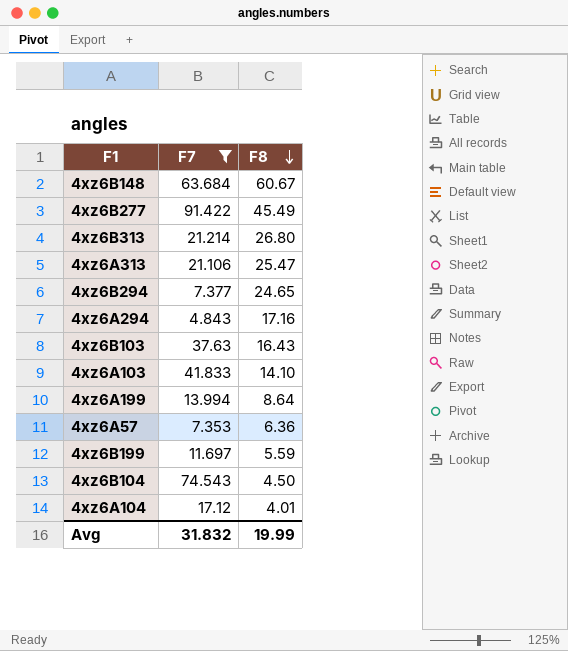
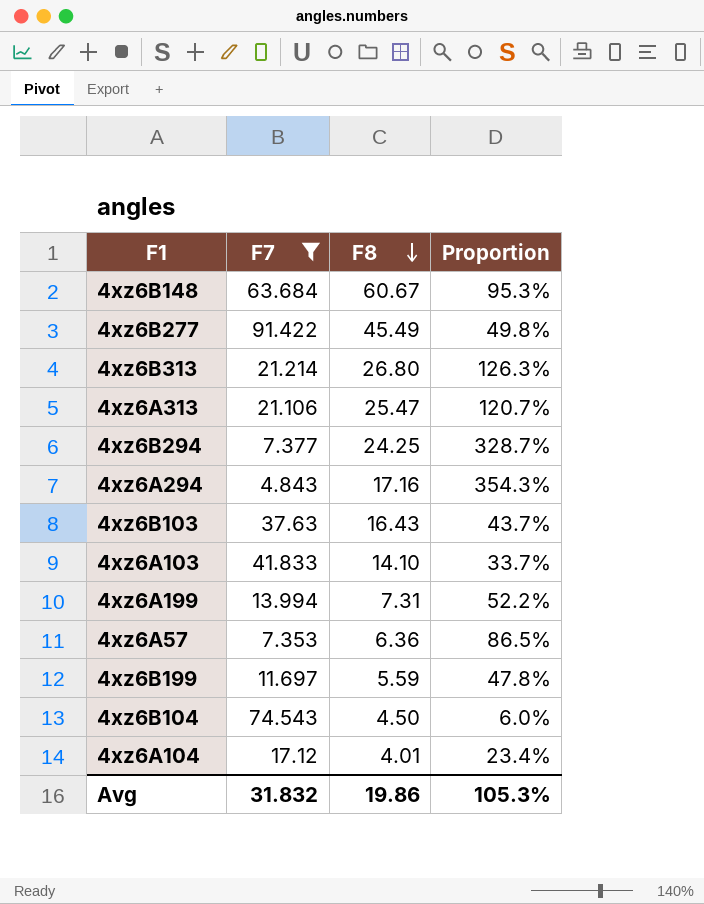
column Proportion | formula: none -> [F8] / [F7]
4xz6B294 | F8: 24.65 -> 24.25
4xz6A199 | F8: 8.64 -> 7.31
Avg | F8: 19.99 -> 19.86

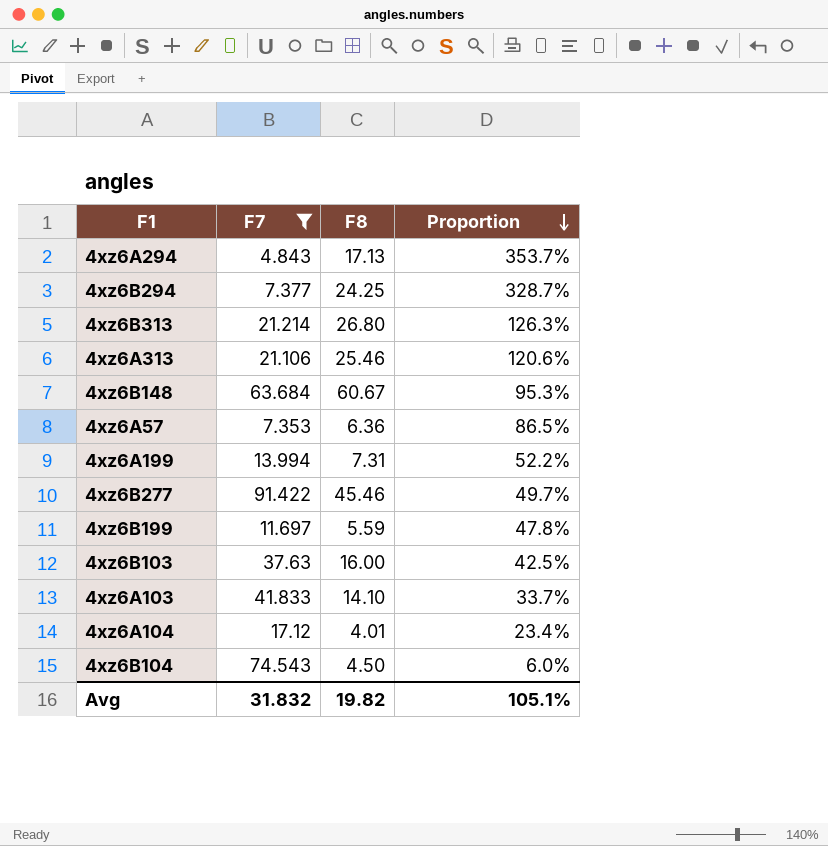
row order: F8 descending -> Proportion descending
4xz6A294 | F8: 17.16 -> 17.13
4xz6A294 | Proportion: 354.3% -> 353.7%
4xz6A313 | F8: 25.47 -> 25.46
4xz6A313 | Proportion: 120.7% -> 120.6%
4xz6B277 | F8: 45.49 -> 45.46
4xz6B277 | Proportion: 49.8% -> 49.7%
4xz6B103 | F8: 16.43 -> 16.00
4xz6B103 | Proportion: 43.7% -> 42.5%
Avg | F8: 19.86 -> 19.82
Avg | Proportion: 105.3% -> 105.1%

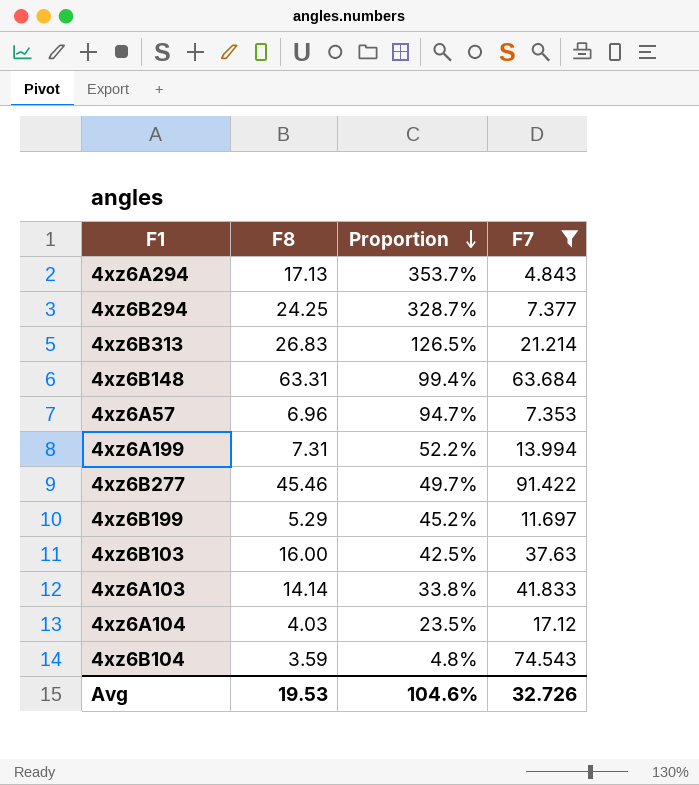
column F7 | position: 2 -> 4
row 4xz6A313: 21.106 | 25.46 | 120.6% -> none
4xz6B313 | F8: 26.80 -> 26.83
4xz6B313 | Proportion: 126.3% -> 126.5%
4xz6B148 | F8: 60.67 -> 63.31
4xz6B148 | Proportion: 95.3% -> 99.4%
4xz6A57 | F8: 6.36 -> 6.96
4xz6A57 | Proportion: 86.5% -> 94.7%
4xz6B199 | F8: 5.59 -> 5.29
4xz6B199 | Proportion: 47.8% -> 45.2%
4xz6A103 | F8: 14.10 -> 14.14
4xz6A103 | Proportion: 33.7% -> 33.8%
4xz6A104 | F8: 4.01 -> 4.03
4xz6A104 | Proportion: 23.4% -> 23.5%
4xz6B104 | F8: 4.50 -> 3.59
4xz6B104 | Proportion: 6.0% -> 4.8%
Avg | F8: 19.82 -> 19.53
Avg | Proportion: 105.1% -> 104.6%
Avg | F7: 31.832 -> 32.726

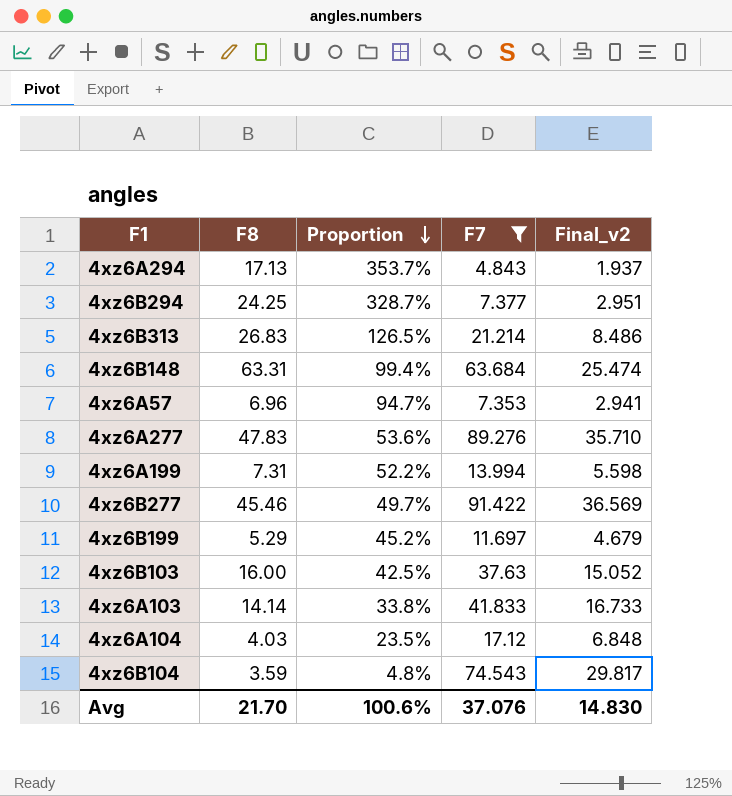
column Final_v2 | formula: none -> [F7] * 0.4
row 4xz6A277: none -> 47.83 | 53.6% | 89.276 | 35.710
Avg | F8: 19.53 -> 21.70
Avg | Proportion: 104.6% -> 100.6%
Avg | F7: 32.726 -> 37.076

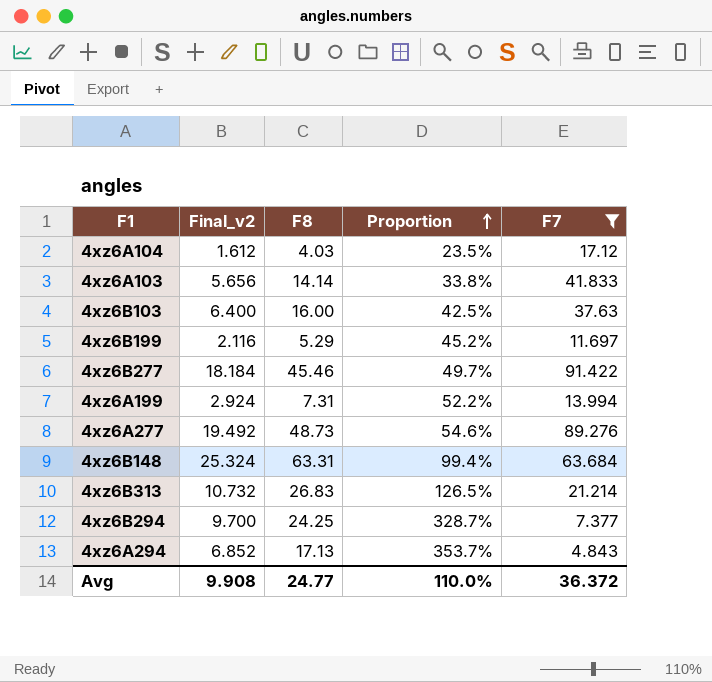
row order: Proportion descending -> Proportion ascending
column Final_v2 | formula: [F7] * 0.4 -> [F8] * 0.4
column Final_v2 | position: 5 -> 2
row 4xz6A57: 6.96 | 94.7% | 7.353 | 2.941 -> none
row 4xz6B104: 3.59 | 4.8% | 74.543 | 29.817 -> none
4xz6A277 | F8: 47.83 -> 48.73
4xz6A277 | Proportion: 53.6% -> 54.6%
Avg | Final_v2: 14.830 -> 9.908
Avg | F8: 21.70 -> 24.77
Avg | Proportion: 100.6% -> 110.0%
Avg | F7: 37.076 -> 36.372

